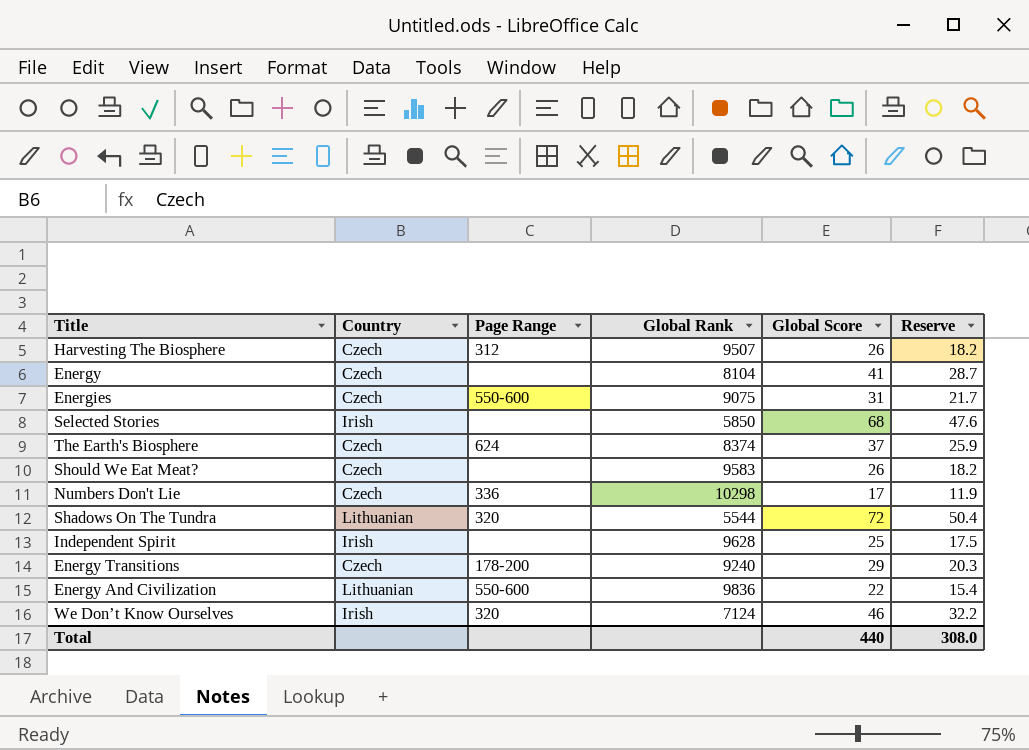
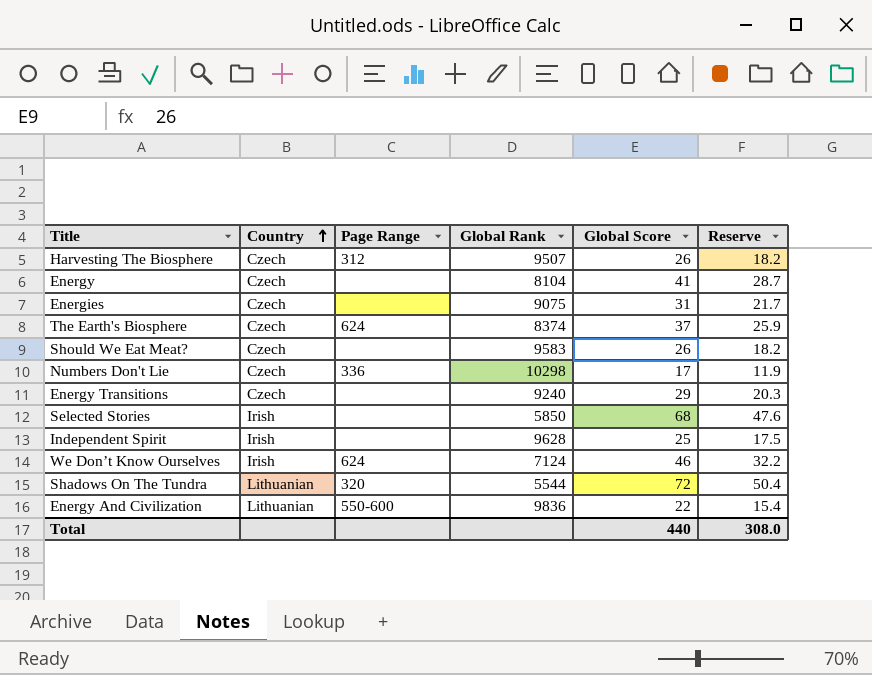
row order: none -> Country ascending
Energies | Page Range: 550-600 -> none
Energy Transitions | Page Range: 178-200 -> none
We Don’t Know Ourselves | Page Range: 320 -> 624

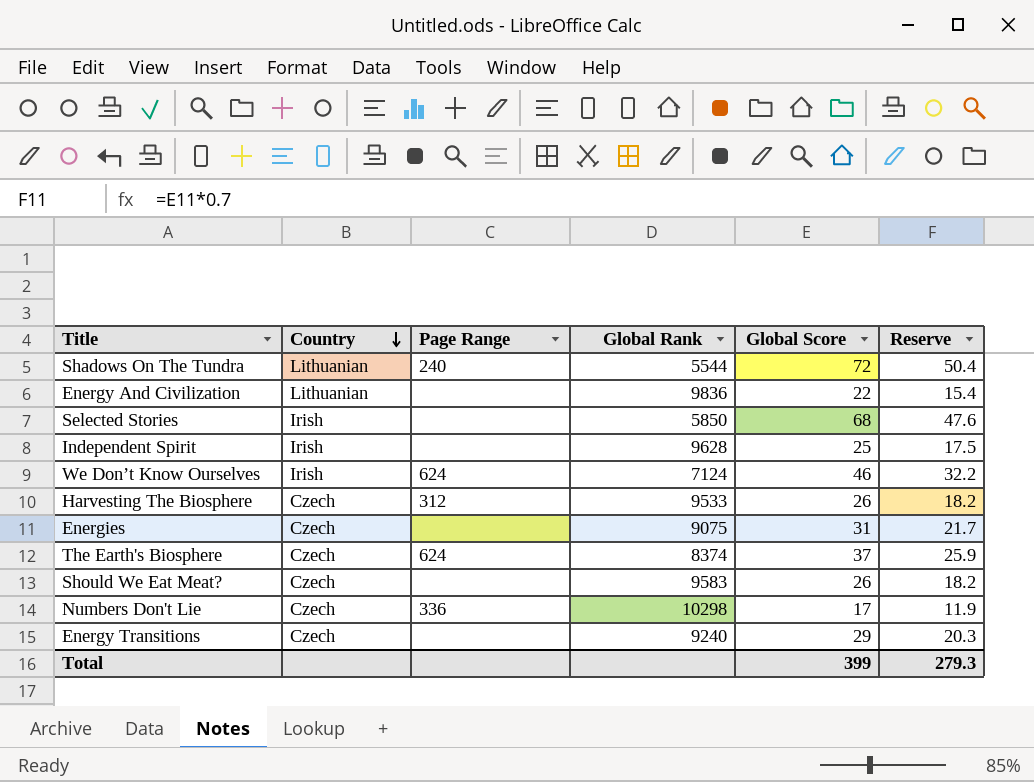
row order: Country ascending -> Country descending
row Energy: Czech | none | 8104 | 41 | 28.7 -> none
Shadows On The Tundra | Page Range: 320 -> 240
Energy And Civilization | Page Range: 550-600 -> none
Harvesting The Biosphere | Global Rank: 9507 -> 9533
Total | Global Score: 440 -> 399
Total | Reserve: 308.0 -> 279.3

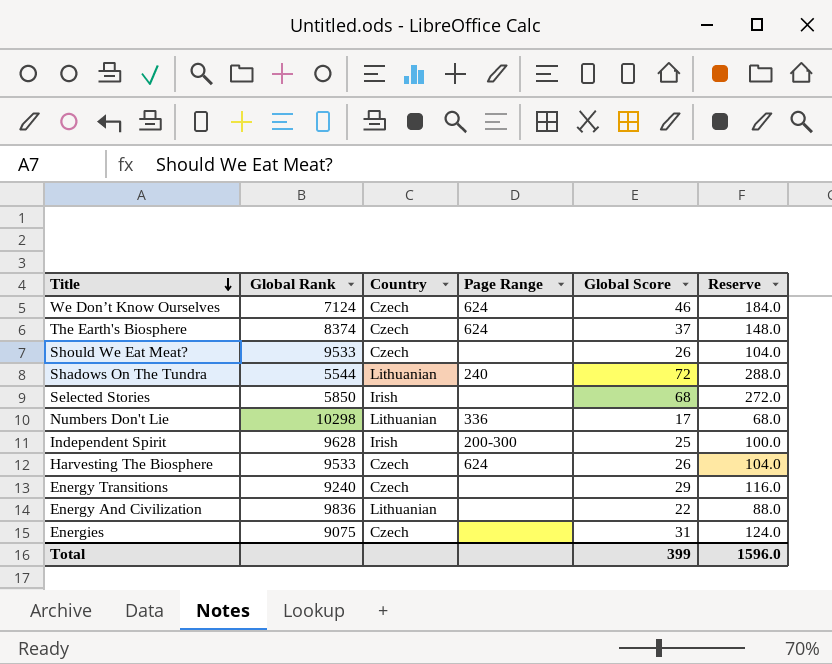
row order: Country descending -> Title descending
column Global Rank | position: 4 -> 2
column Reserve | formula: [Global Score] * 0.7 -> [Global Score] * 4
We Don’t Know Ourselves | Country: Irish -> Czech
Should We Eat Meat? | Global Rank: 9583 -> 9533
Numbers Don't Lie | Country: Czech -> Lithuanian
Independent Spirit | Page Range: none -> 200-300
Harvesting The Biosphere | Page Range: 312 -> 624
Total | Reserve: 279.3 -> 1596.0

